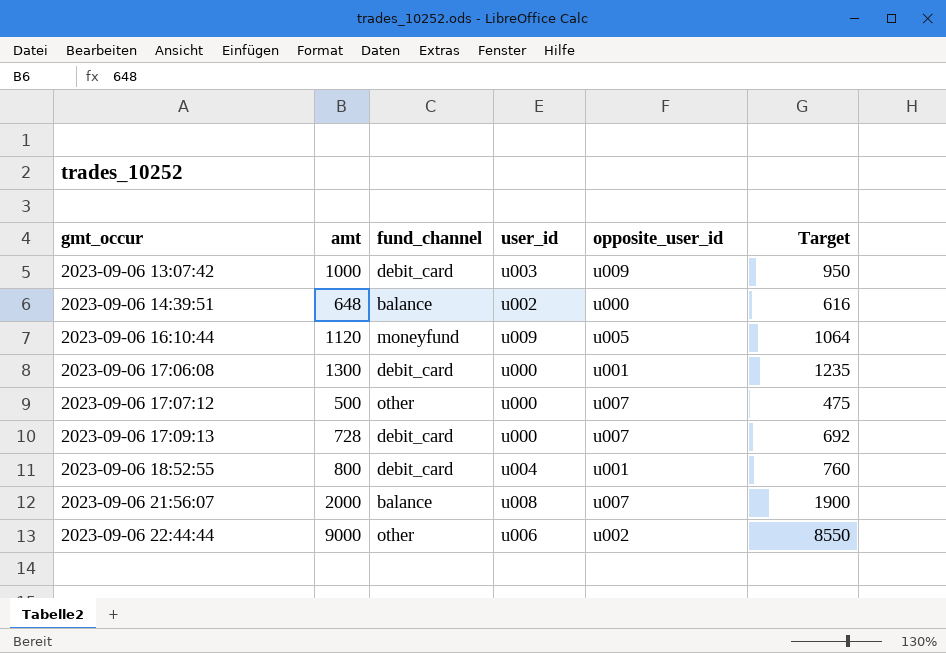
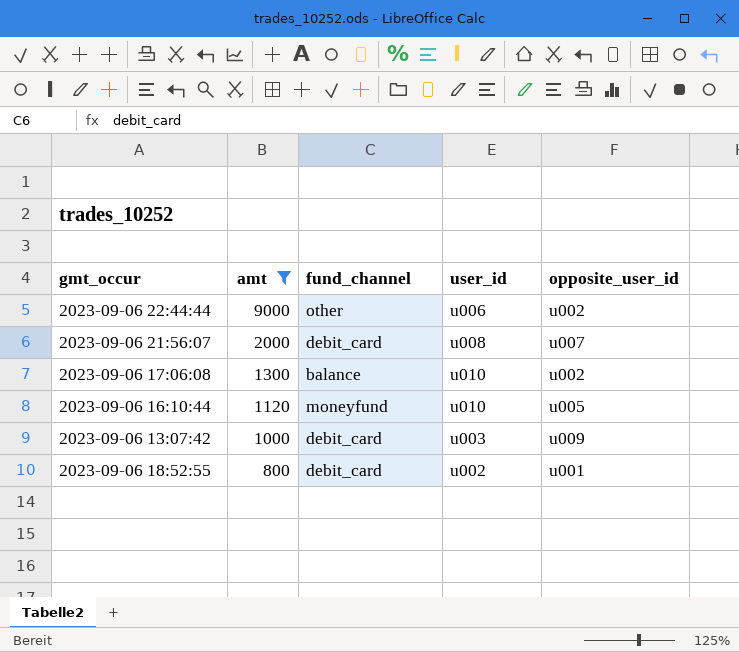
filter: none -> amt >= 800
row order: gmt_occur ascending -> amt descending
column Target | formula: [amt] * 0.95 -> none
2023-09-06 21:56:07 | fund_channel: balance -> debit_card
2023-09-06 17:06:08 | fund_channel: debit_card -> balance
2023-09-06 17:06:08 | user_id: u000 -> u010
2023-09-06 17:06:08 | opposite_user_id: u001 -> u002
2023-09-06 16:10:44 | user_id: u009 -> u010
2023-09-06 18:52:55 | user_id: u004 -> u002

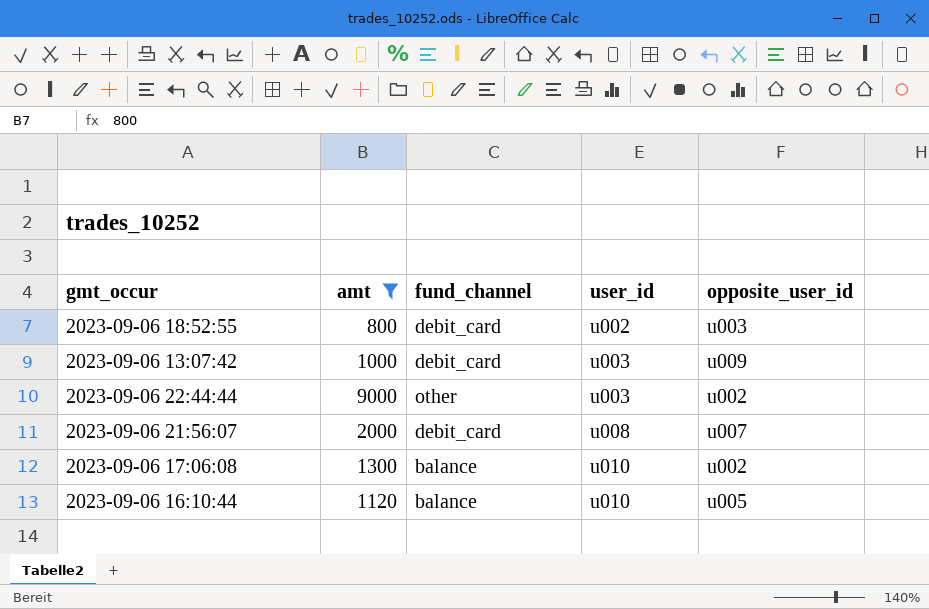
row order: amt descending -> user_id ascending
2023-09-06 18:52:55 | opposite_user_id: u001 -> u003
2023-09-06 22:44:44 | user_id: u006 -> u003
2023-09-06 16:10:44 | fund_channel: moneyfund -> balance

